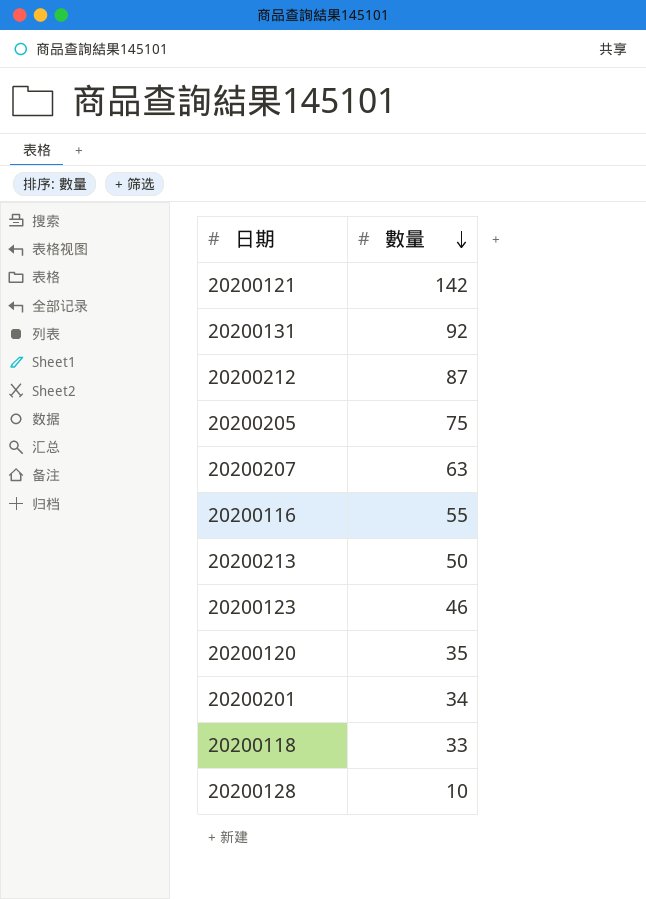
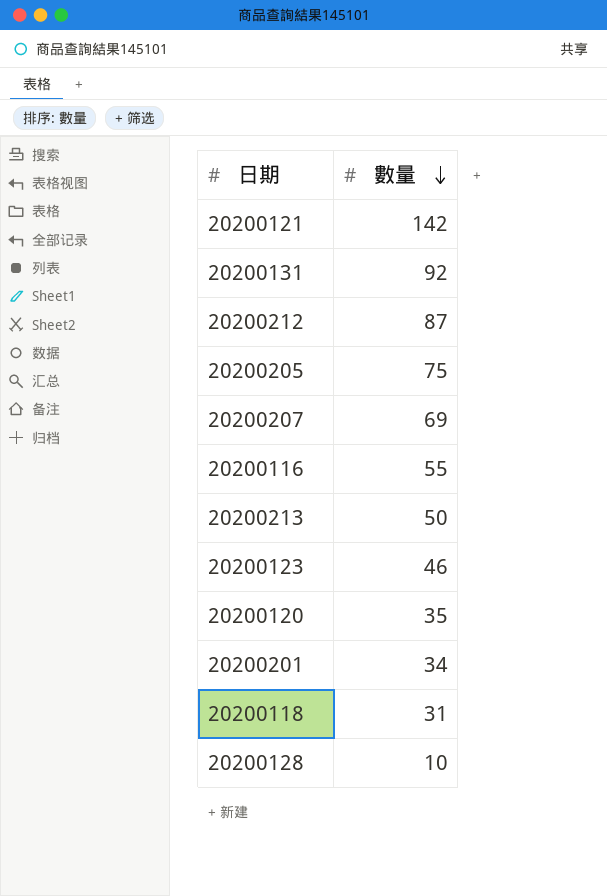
20200207 | 數量: 63 -> 69
20200118 | 數量: 33 -> 31

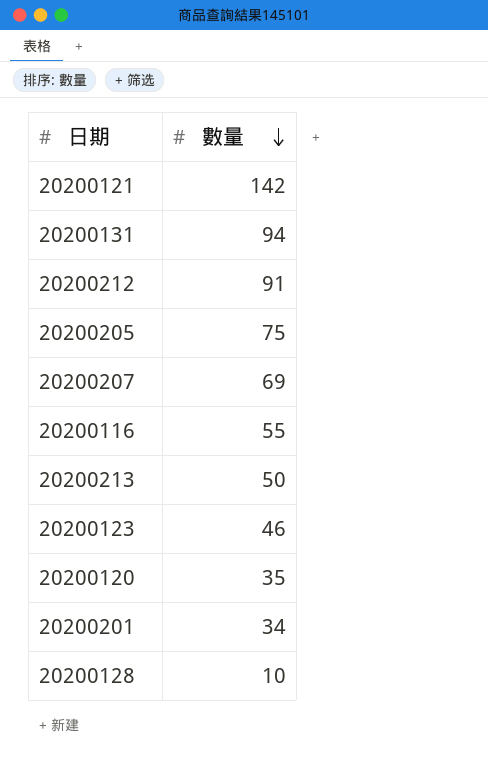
row 20200118: 31 -> none
20200131 | 數量: 92 -> 94
20200212 | 數量: 87 -> 91

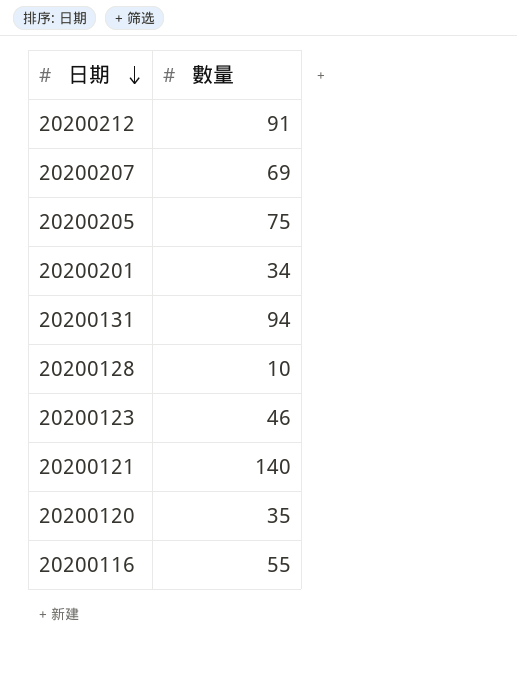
row order: 數量 descending -> 日期 descending
row 20200213: 50 -> none
20200121 | 數量: 142 -> 140

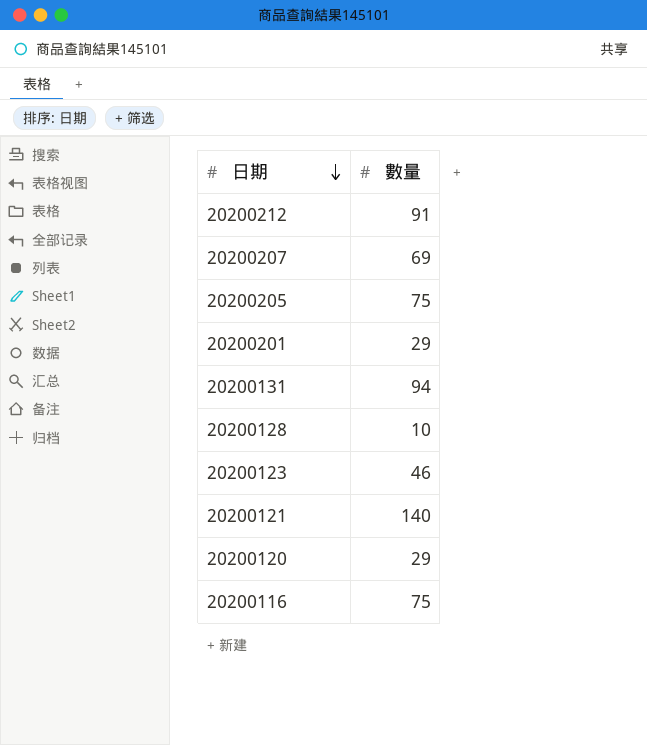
20200201 | 數量: 34 -> 29
20200120 | 數量: 35 -> 29
20200116 | 數量: 55 -> 75

